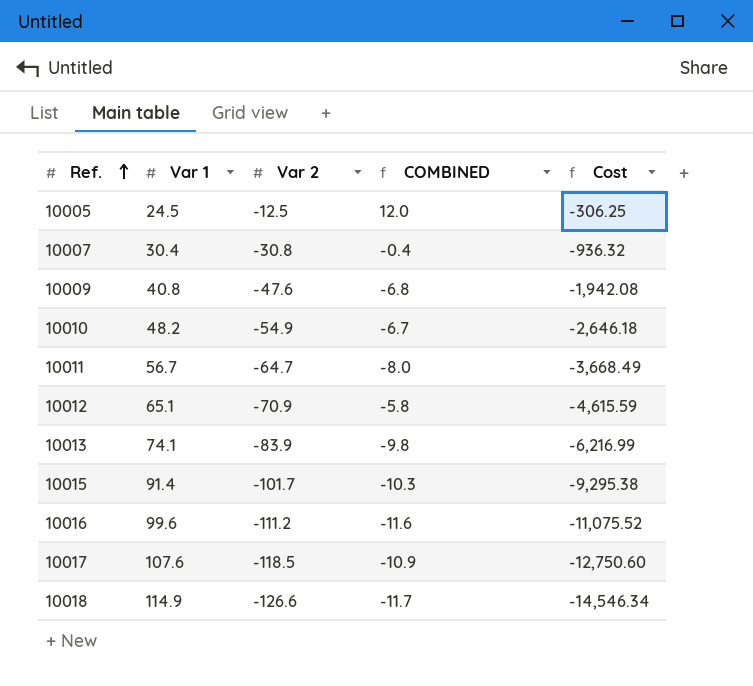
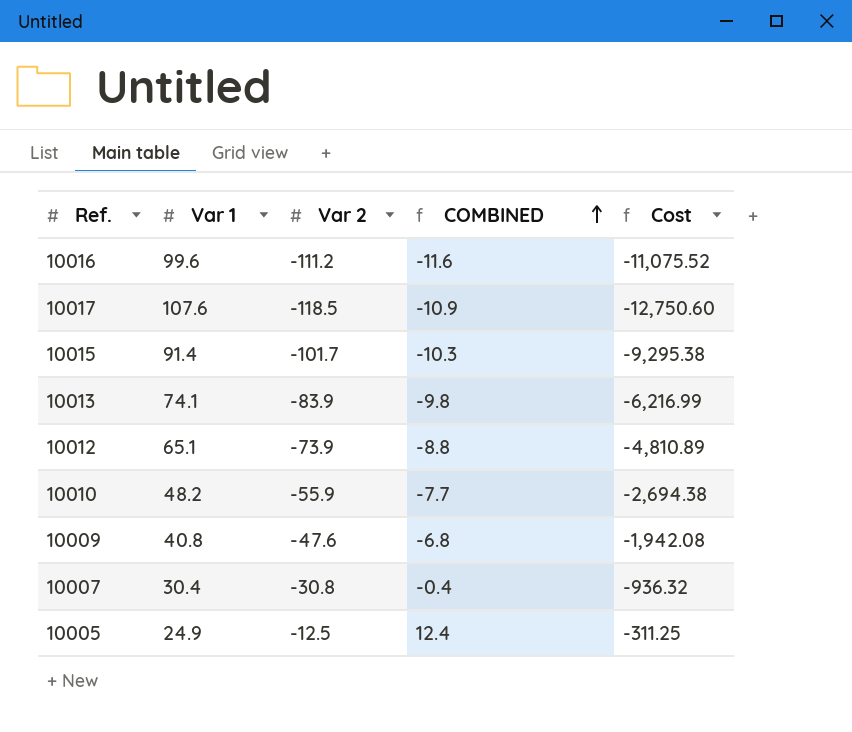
row order: Ref. ascending -> COMBINED ascending
row 10011: 56.7 | -64.7 | -8.0 | -3,668.49 -> none
row 10018: 114.9 | -126.6 | -11.7 | -14,546.34 -> none
10012 | Var 2: -70.9 -> -73.9
10012 | COMBINED: -5.8 -> -8.8
10012 | Cost: -4,615.59 -> -4,810.89
10010 | Var 2: -54.9 -> -55.9
10010 | COMBINED: -6.7 -> -7.7
10010 | Cost: -2,646.18 -> -2,694.38
10005 | Var 1: 24.5 -> 24.9
10005 | COMBINED: 12.0 -> 12.4
10005 | Cost: -306.25 -> -311.25

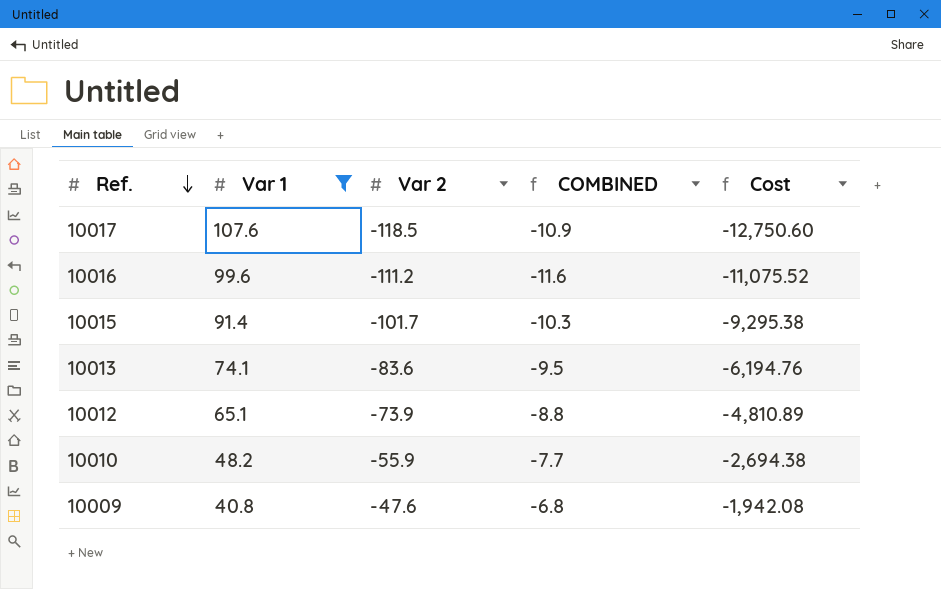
filter: none -> Var 1 >= 40.8
row order: COMBINED ascending -> Ref. descending
10013 | Var 2: -83.9 -> -83.6
10013 | COMBINED: -9.8 -> -9.5
10013 | Cost: -6,216.99 -> -6,194.76

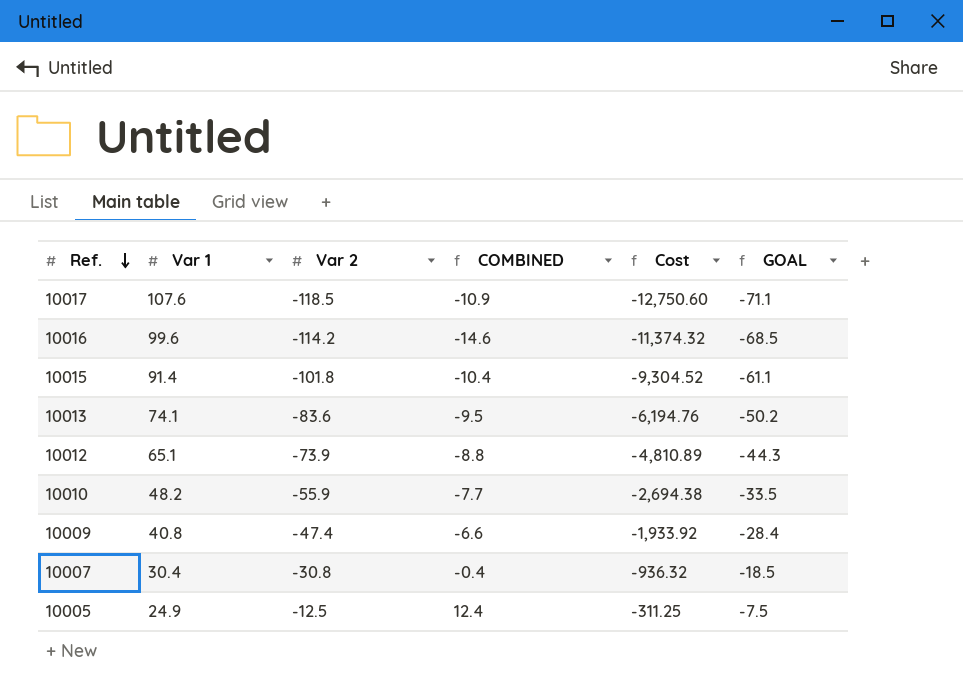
filter: Var 1 >= 40.8 -> none
column GOAL | formula: none -> [Var 2] * 0.6
10016 | Var 2: -111.2 -> -114.2
10016 | COMBINED: -11.6 -> -14.6
10016 | Cost: -11,075.52 -> -11,374.32
10015 | Var 2: -101.7 -> -101.8
10015 | COMBINED: -10.3 -> -10.4
10015 | Cost: -9,295.38 -> -9,304.52
10009 | Var 2: -47.6 -> -47.4
10009 | COMBINED: -6.8 -> -6.6
10009 | Cost: -1,942.08 -> -1,933.92

